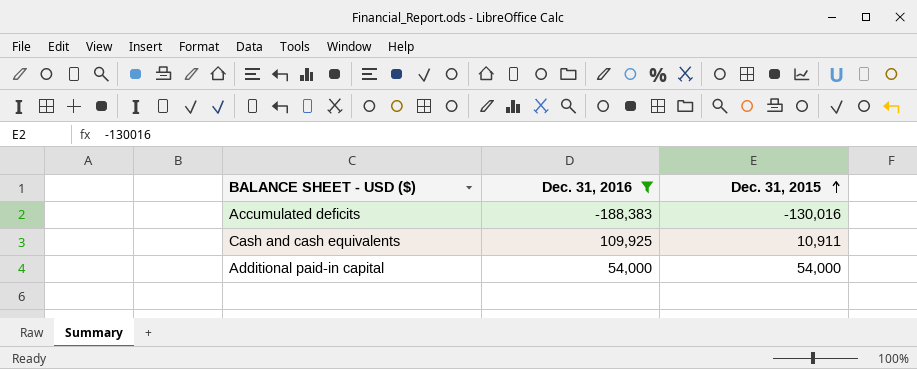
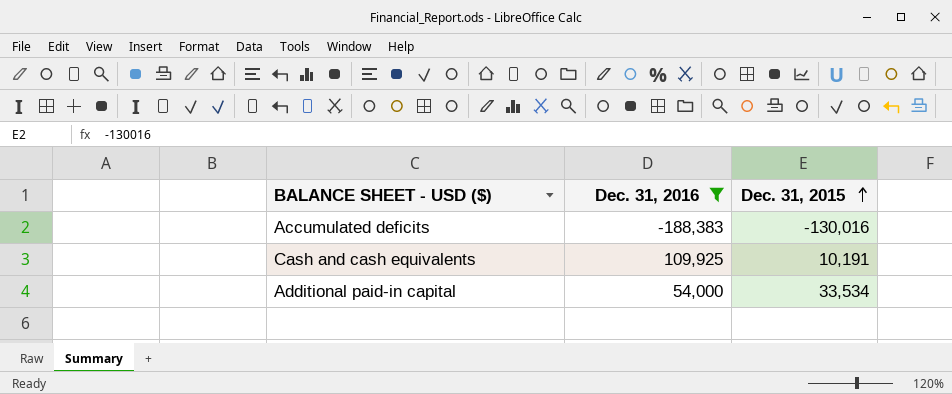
Cash and cash equivalents | Dec. 31, 2015: 10,911 -> 10,191
Additional paid-in capital | Dec. 31, 2015: 54,000 -> 33,534

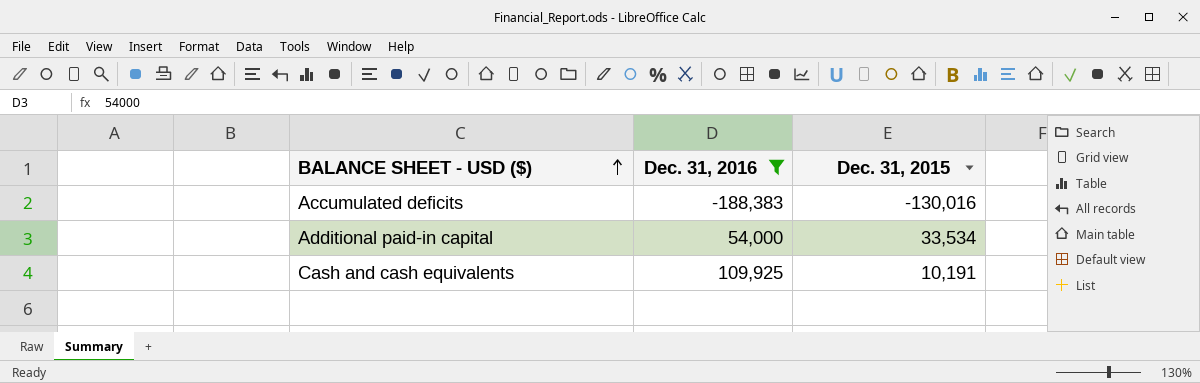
row order: Dec. 31, 2015 ascending -> BALANCE SHEET - USD ($) ascending

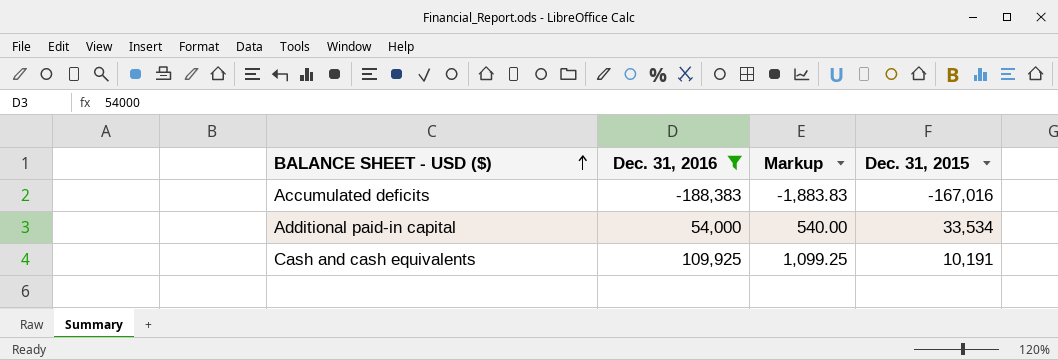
column Markup | formula: none -> [Dec. 31, 2016] * 0.01
Accumulated deficits | Dec. 31, 2015: -130,016 -> -167,016

